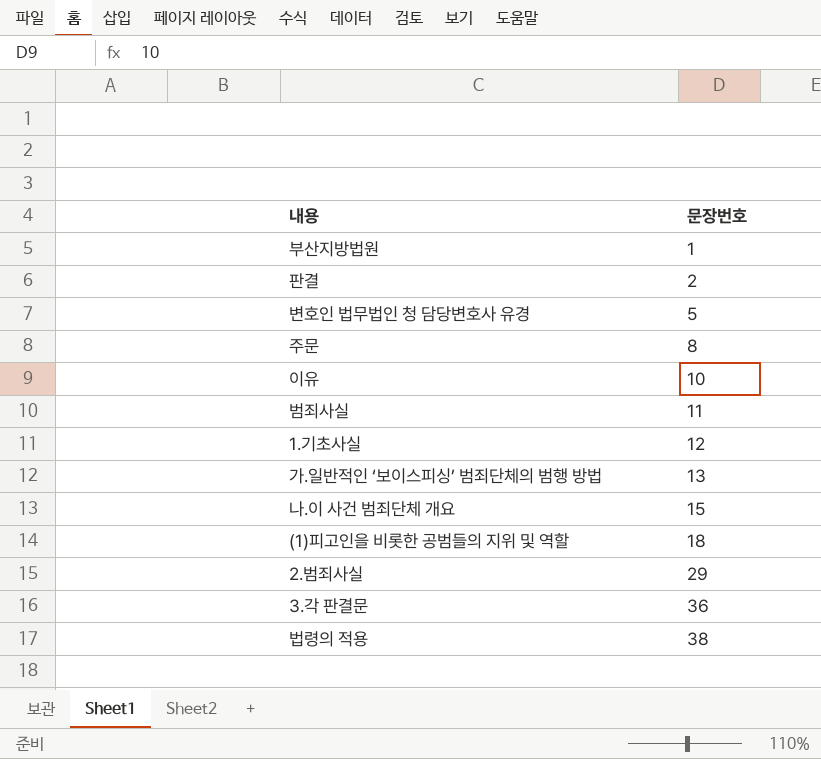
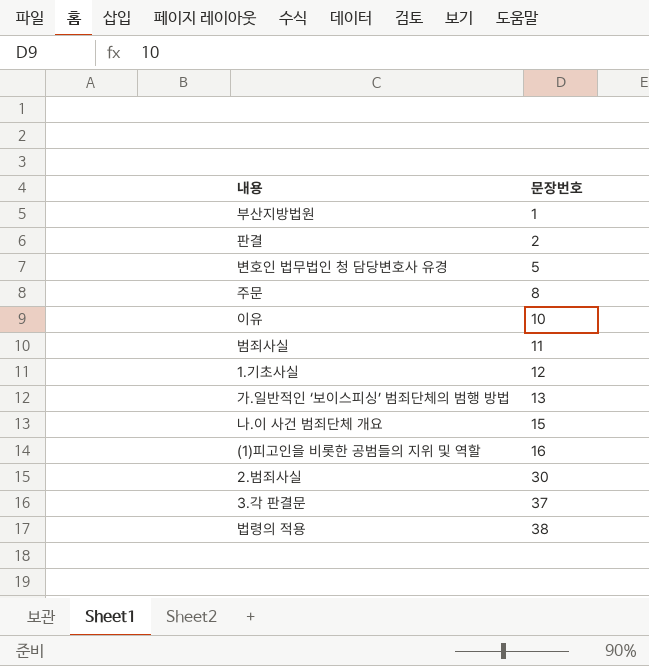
(1)피고인을 비롯한 공범들의 지위 및 역할 | 문장번호: 18 -> 16
2.범죄사실 | 문장번호: 29 -> 30
3.각 판결문 | 문장번호: 36 -> 37

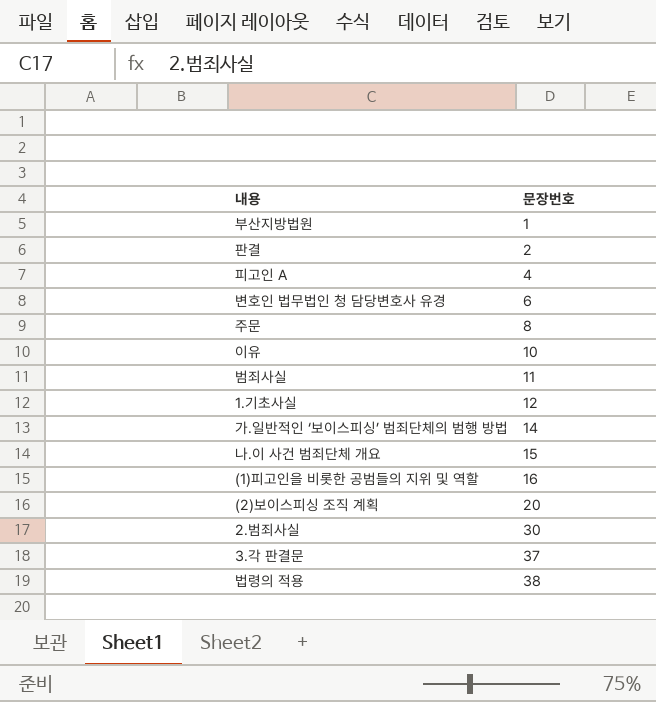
row 피고인 A: none -> 4
변호인 법무법인 청 담당변호사 유경 | 문장번호: 5 -> 6
가.일반적인 ‘보이스피싱’ 범죄단체의 범행 방법 | 문장번호: 13 -> 14
row (2)보이스피싱 조직 계획: none -> 20

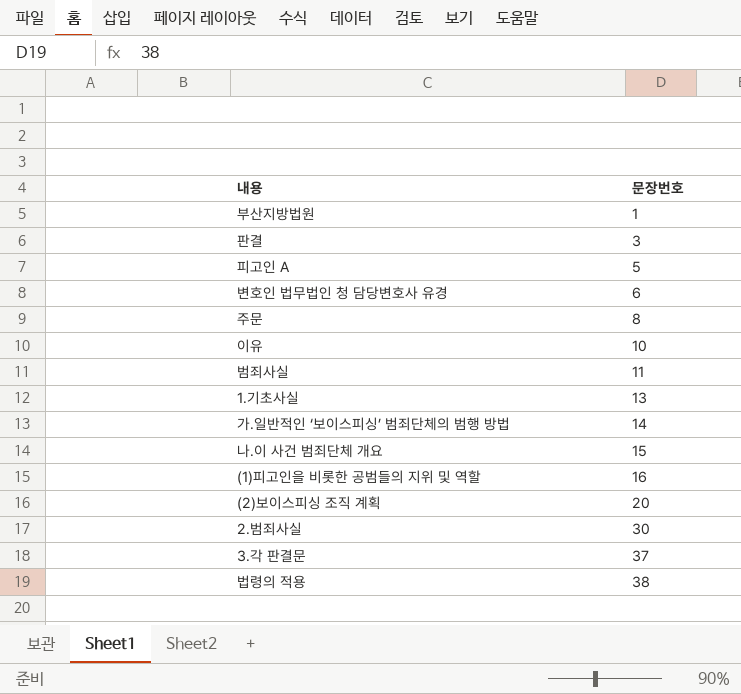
판결 | 문장번호: 2 -> 3
피고인 A | 문장번호: 4 -> 5
1.기초사실 | 문장번호: 12 -> 13

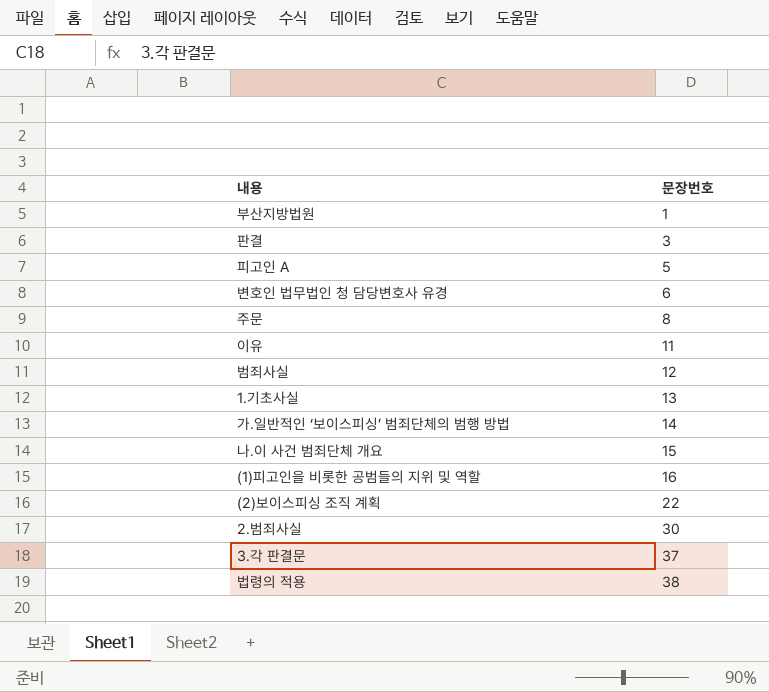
이유 | 문장번호: 10 -> 11
범죄사실 | 문장번호: 11 -> 12
(2)보이스피싱 조직 계획 | 문장번호: 20 -> 22

